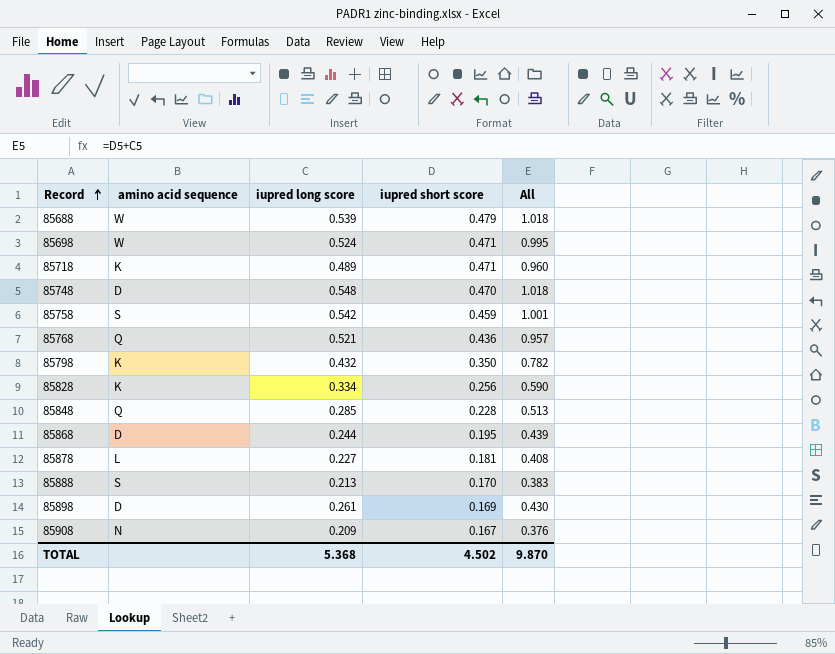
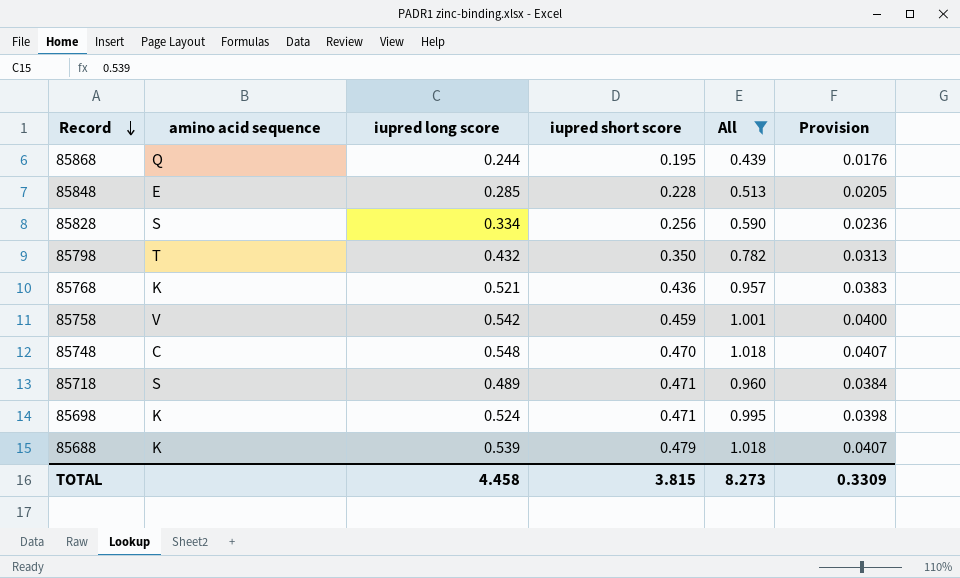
filter: none -> All >= 0.439
row order: Record ascending -> Record descending
column Provision | formula: none -> [All] * 0.04
85868 | amino acid sequence: D -> Q
85848 | amino acid sequence: Q -> E
85828 | amino acid sequence: K -> S
85798 | amino acid sequence: K -> T
85768 | amino acid sequence: Q -> K
85758 | amino acid sequence: S -> V
85748 | amino acid sequence: D -> C
85718 | amino acid sequence: K -> S
85698 | amino acid sequence: W -> K
85688 | amino acid sequence: W -> K
TOTAL | iupred long score: 5.368 -> 4.458
TOTAL | iupred short score: 4.502 -> 3.815
TOTAL | All: 9.870 -> 8.273

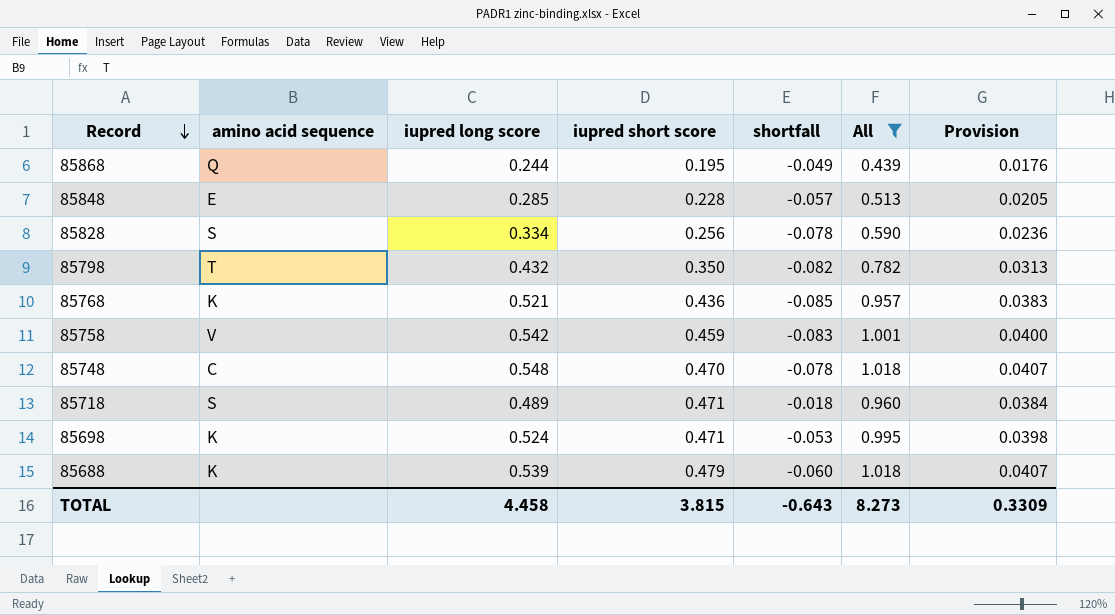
column shortfall | formula: none -> [iupred short score] - [iupred long score]

